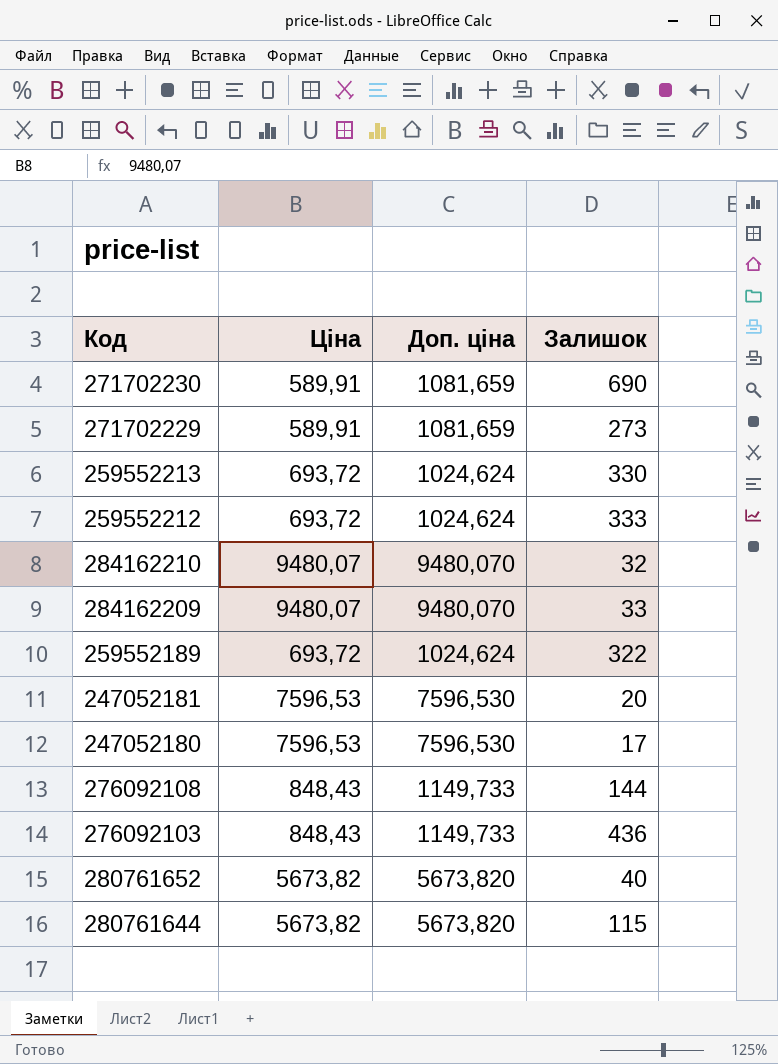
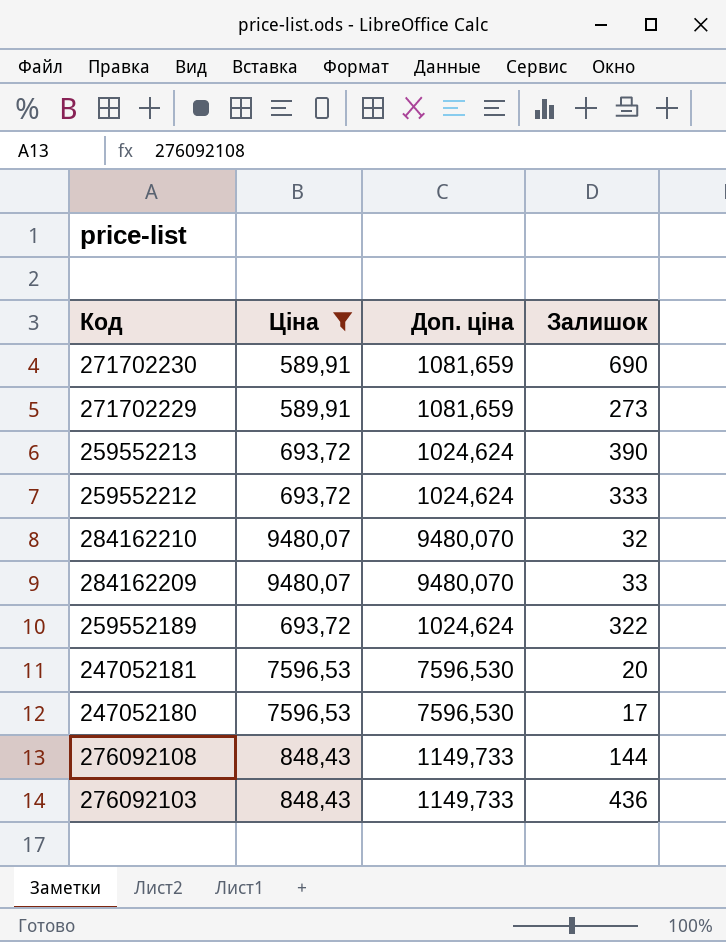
filter: none -> Ціна != 5673,82
259552213 | Залишок: 330 -> 390

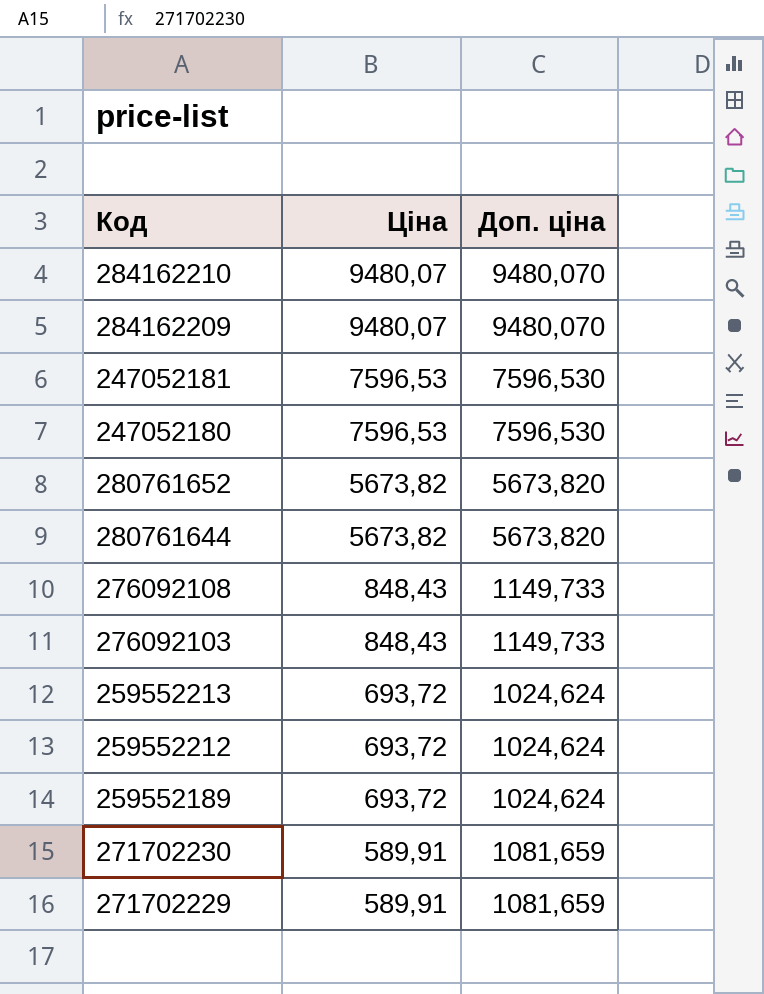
filter: Ціна != 5673,82 -> none
row order: none -> Ціна descending
column Залишок | position: 4 -> none

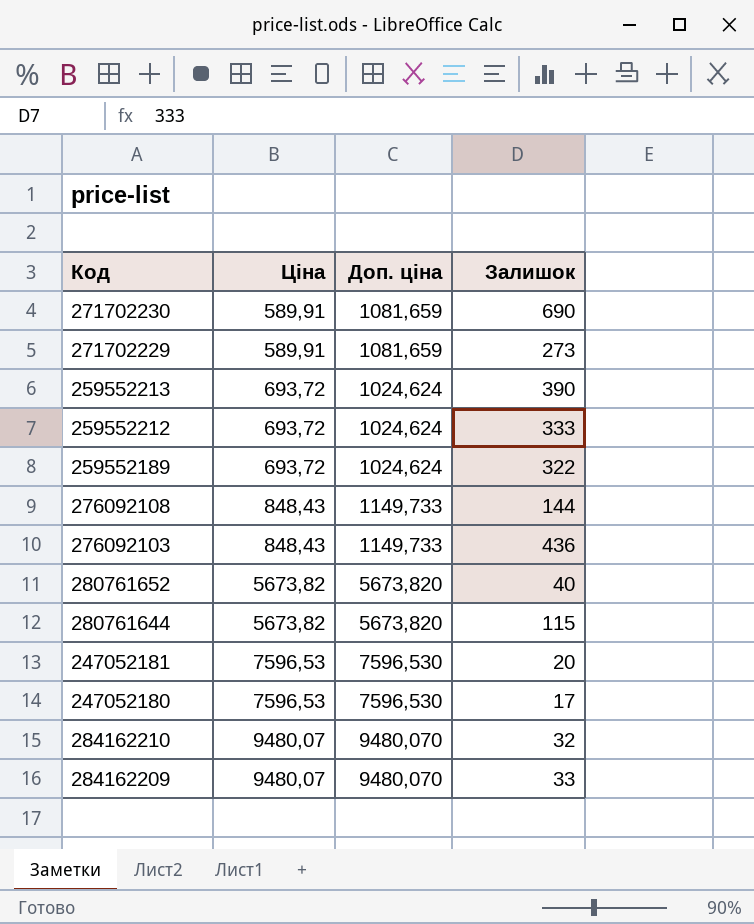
row order: Ціна descending -> Ціна ascending
column Залишок | position: none -> 4

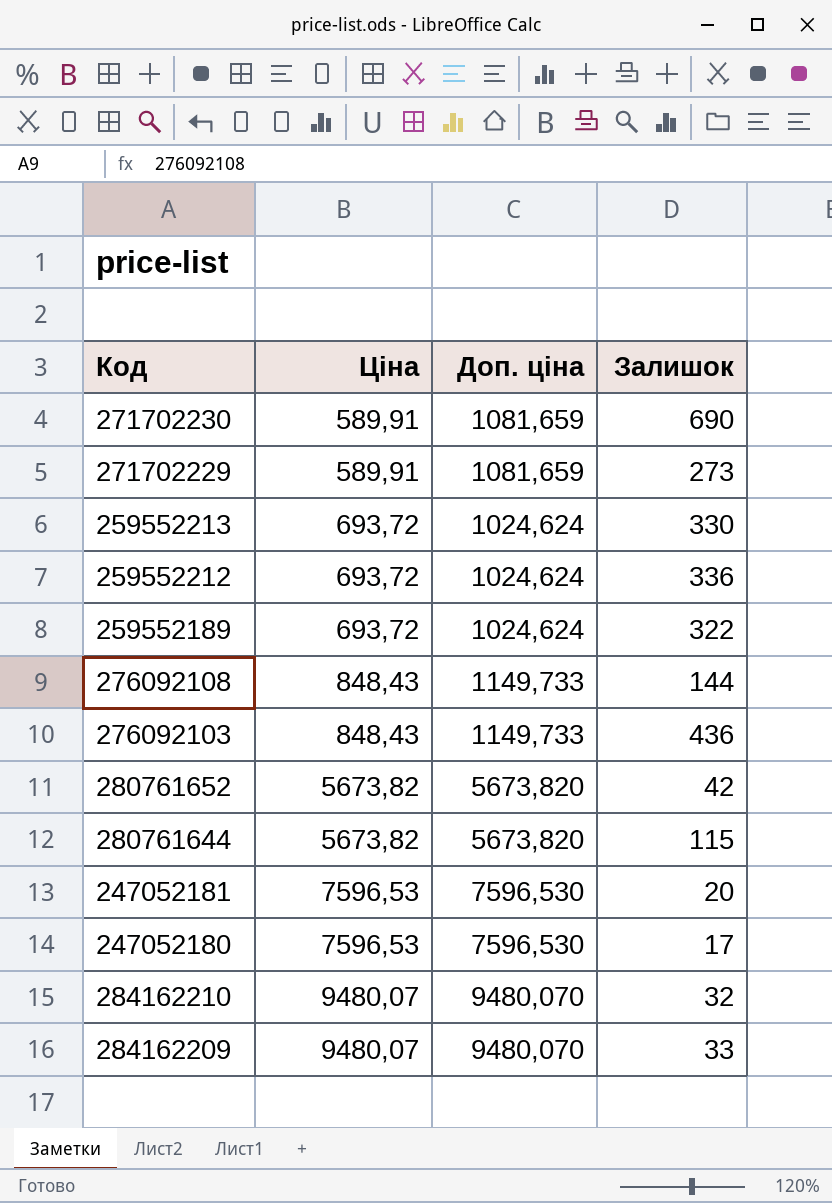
259552213 | Залишок: 390 -> 330
259552212 | Залишок: 333 -> 336
280761652 | Залишок: 40 -> 42

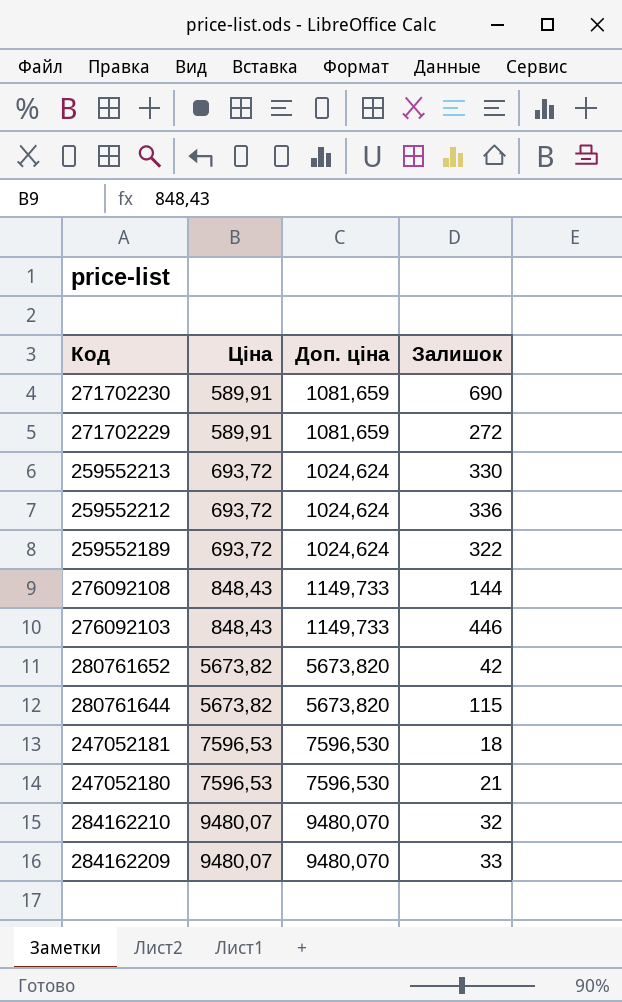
271702229 | Залишок: 273 -> 272
276092103 | Залишок: 436 -> 446
247052181 | Залишок: 20 -> 18
247052180 | Залишок: 17 -> 21

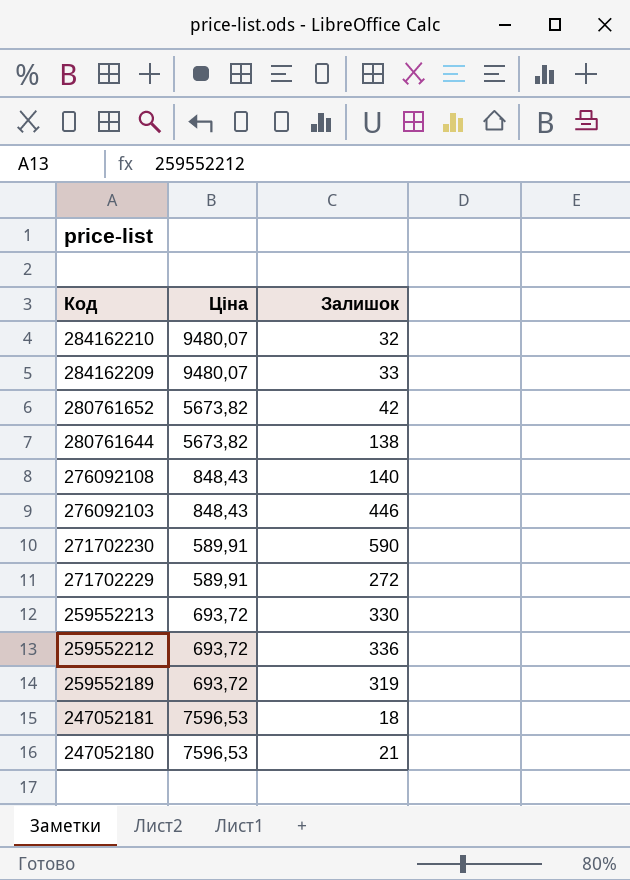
row order: Ціна ascending -> Код descending
column Доп. ціна | position: 3 -> none
280761644 | Залишок: 115 -> 138
276092108 | Залишок: 144 -> 140
271702230 | Залишок: 690 -> 590
259552189 | Залишок: 322 -> 319

